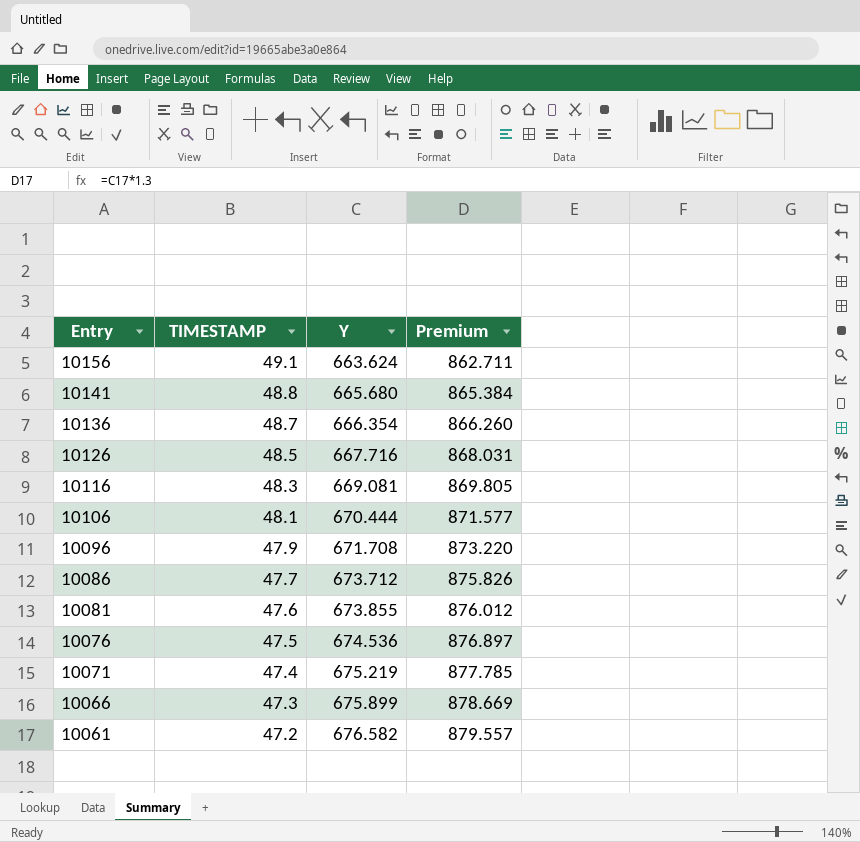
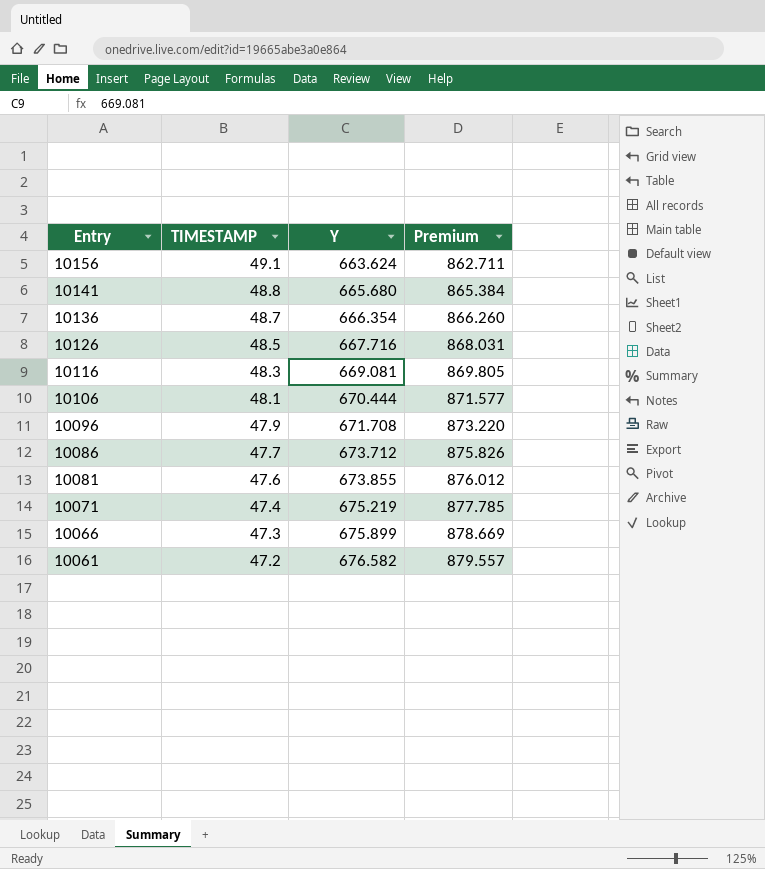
row 10076: 47.5 | 674.536 | 876.897 -> none

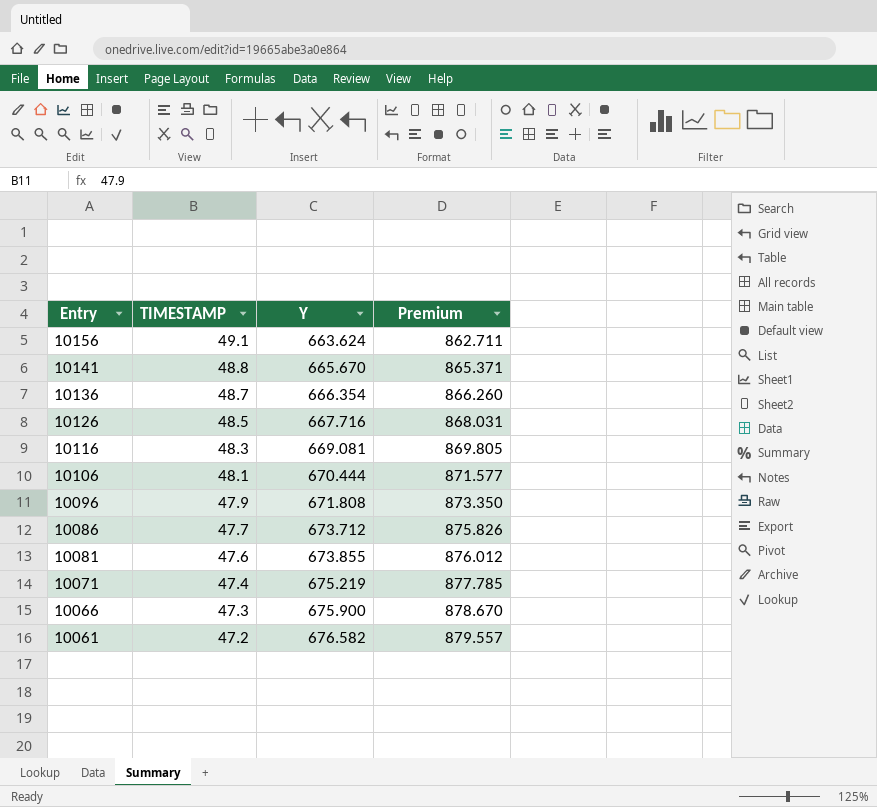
10141 | Y: 665.680 -> 665.670
10141 | Premium: 865.384 -> 865.371
10096 | Y: 671.708 -> 671.808
10096 | Premium: 873.220 -> 873.350
10066 | Y: 675.899 -> 675.900
10066 | Premium: 878.669 -> 878.670

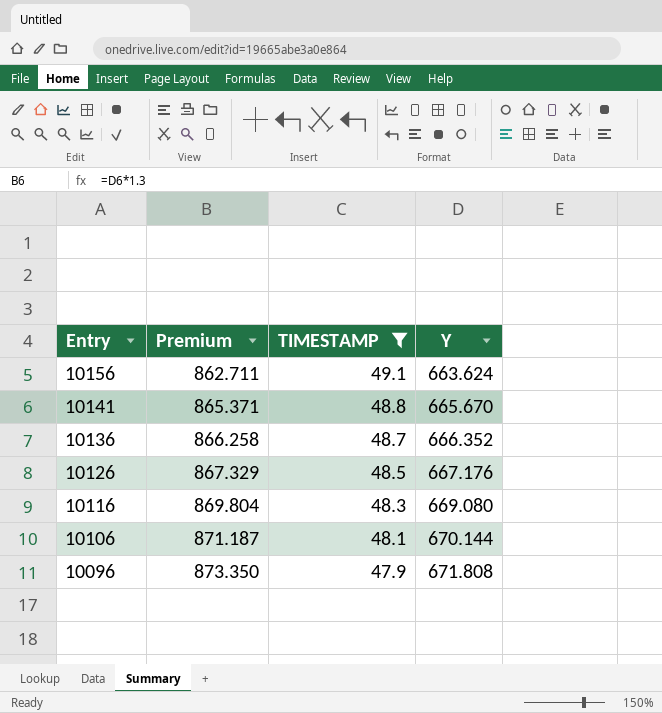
filter: none -> TIMESTAMP >= 47.9
column Premium | position: 4 -> 2
10136 | Premium: 866.260 -> 866.258
10136 | Y: 666.354 -> 666.352
10126 | Premium: 868.031 -> 867.329
10126 | Y: 667.716 -> 667.176
10116 | Premium: 869.805 -> 869.804
10116 | Y: 669.081 -> 669.080
10106 | Premium: 871.577 -> 871.187
10106 | Y: 670.444 -> 670.144

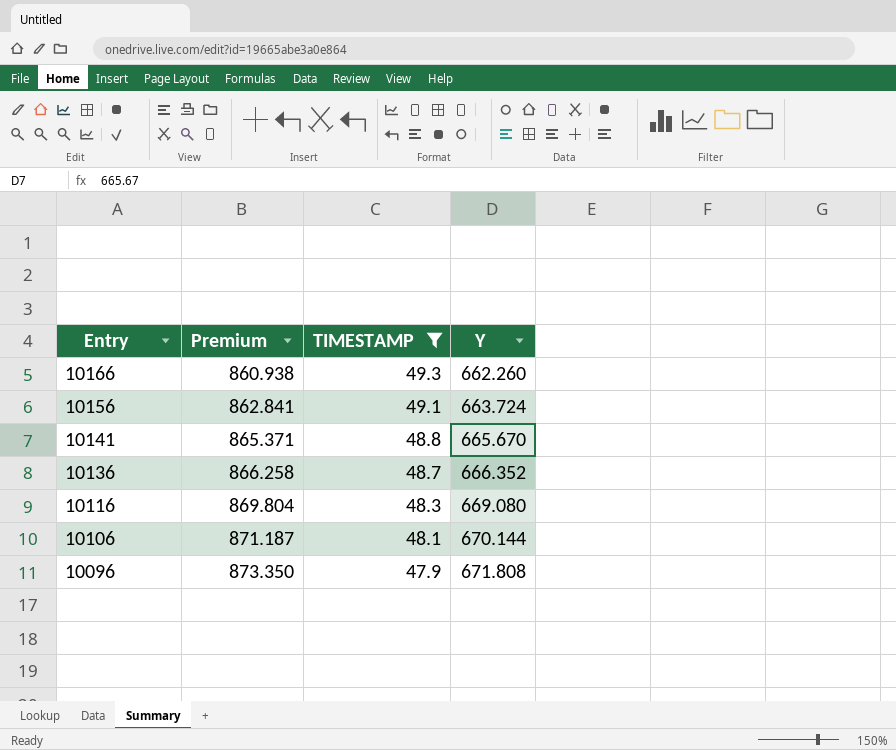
row 10126: 867.329 | 48.5 | 667.176 -> none
row 10166: none -> 860.938 | 49.3 | 662.260
10156 | Premium: 862.711 -> 862.841
10156 | Y: 663.624 -> 663.724

